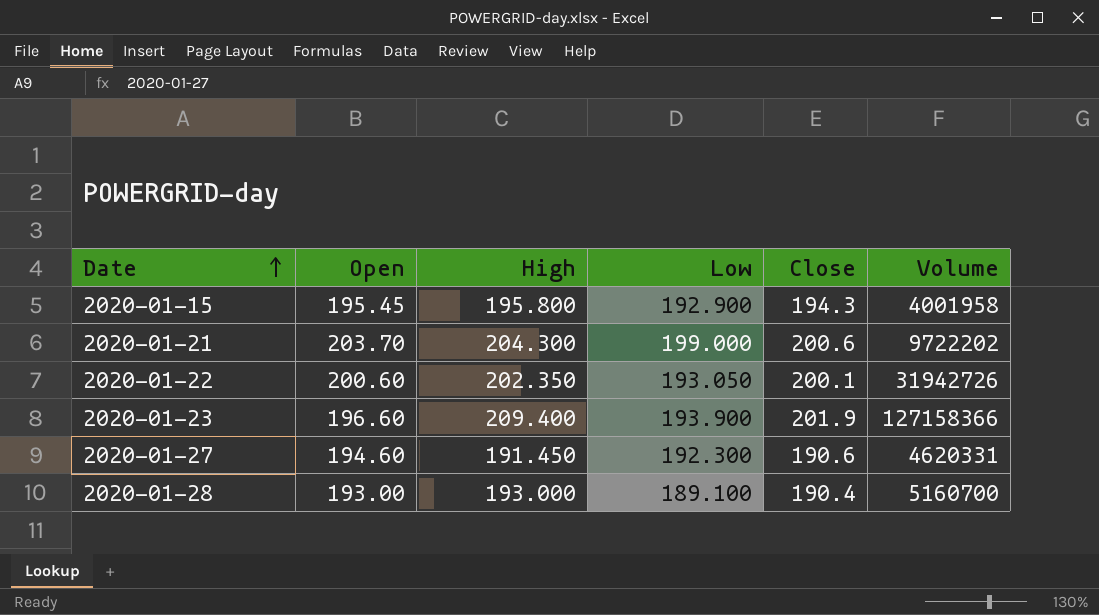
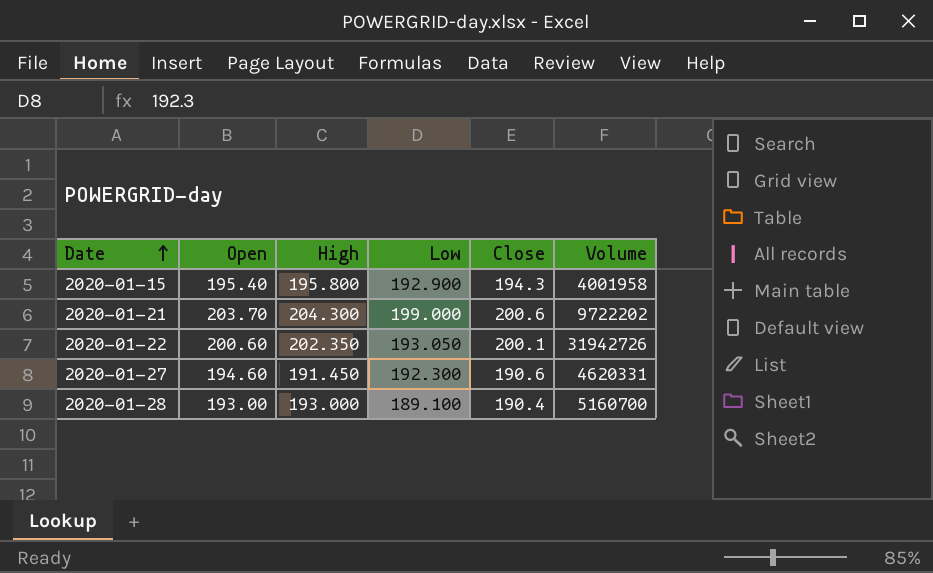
row 2020-01-23: 196.60 | 209.400 | 193.900 | 201.9 | 127158366 -> none
2020-01-15 | Open: 195.45 -> 195.40

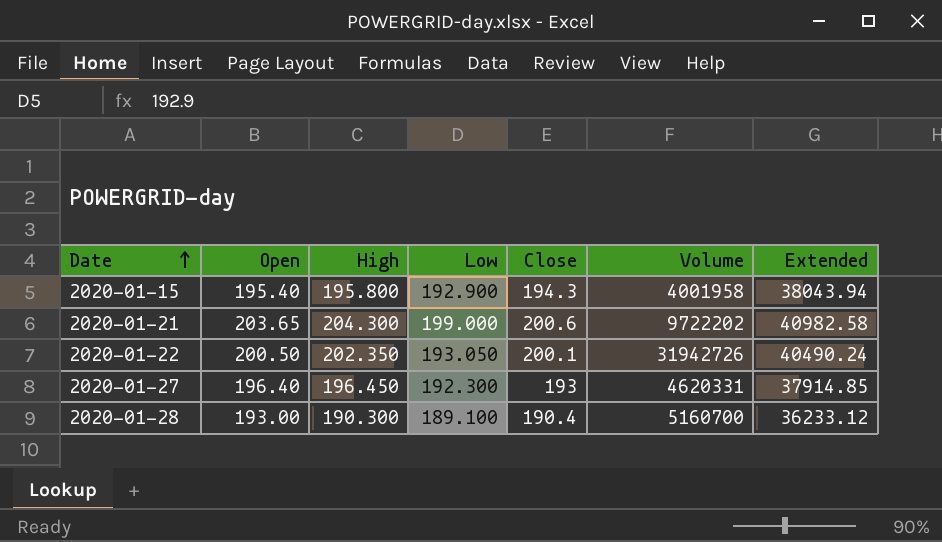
column Extended | formula: none -> [High] * [Close]
2020-01-21 | Open: 203.70 -> 203.65
2020-01-22 | Open: 200.60 -> 200.50
2020-01-27 | Open: 194.60 -> 196.40
2020-01-27 | High: 191.450 -> 196.450
2020-01-27 | Close: 190.6 -> 193
2020-01-28 | High: 193.000 -> 190.300

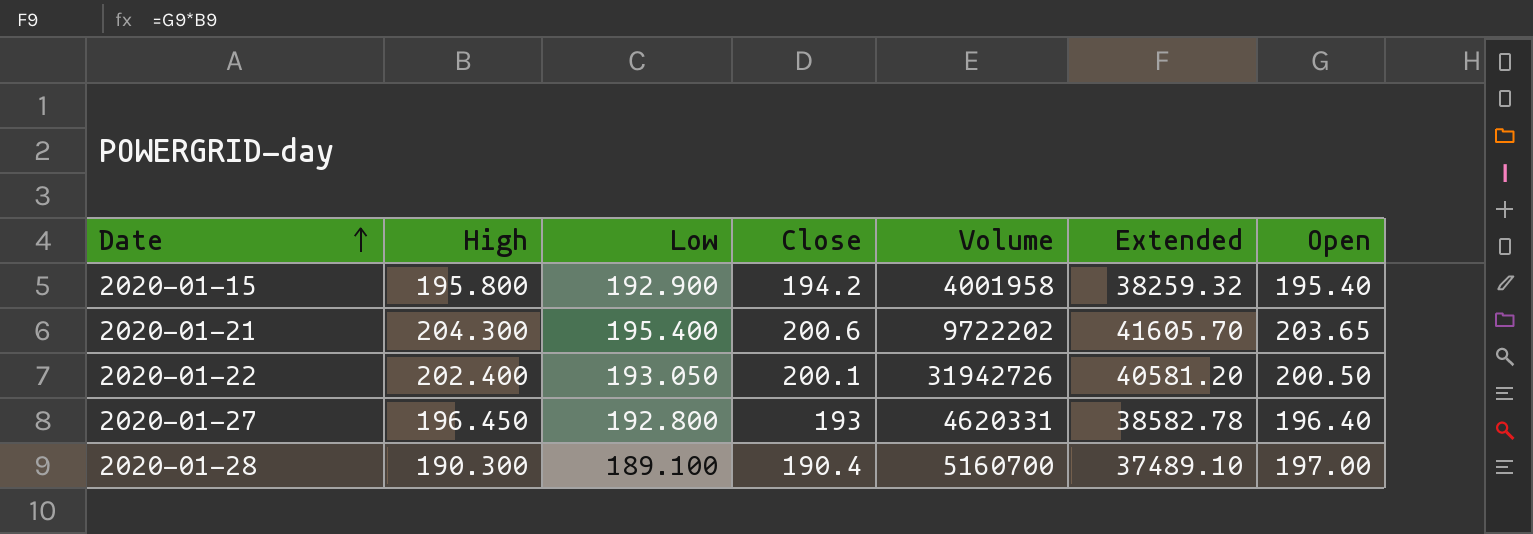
column Extended | formula: [High] * [Close] -> [High] * [Open]
column Open | position: 2 -> 7
2020-01-15 | Close: 194.3 -> 194.2
2020-01-21 | Low: 199.000 -> 195.400
2020-01-22 | High: 202.350 -> 202.400
2020-01-27 | Low: 192.300 -> 192.800
2020-01-28 | Open: 193.00 -> 197.00

